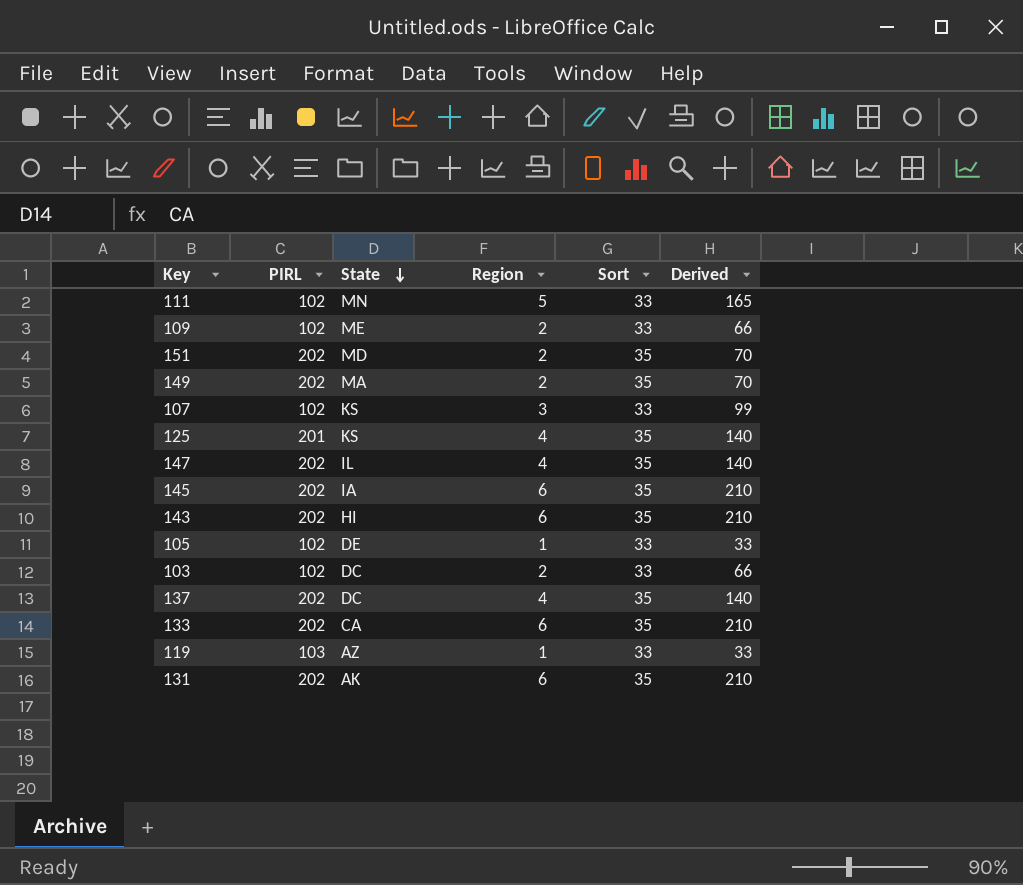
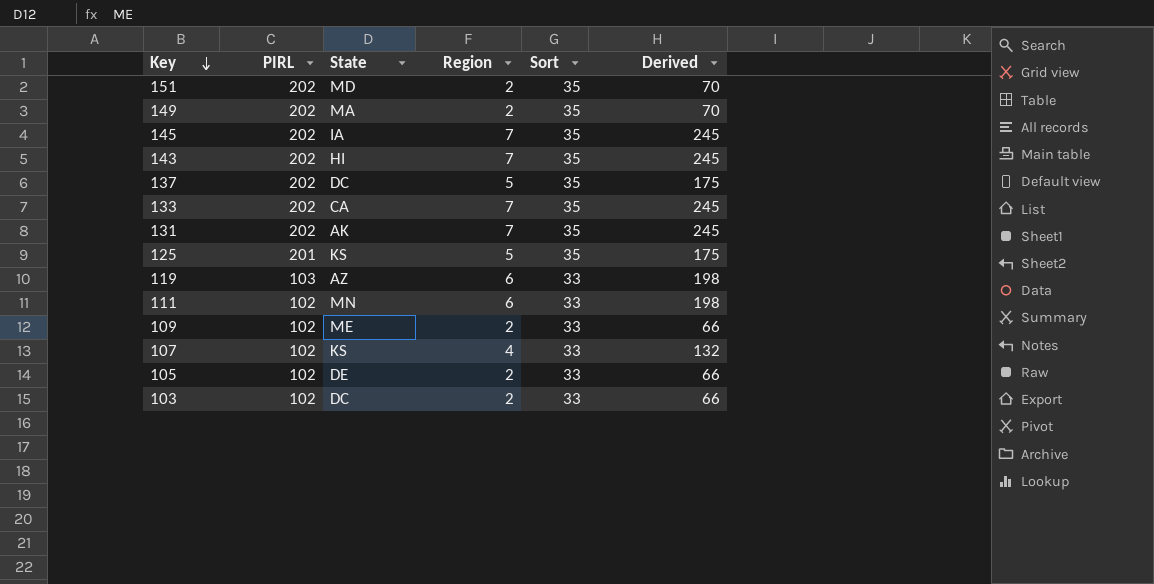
row order: State descending -> Key descending
row 147: 202 | IL | 4 | 35 | 140 -> none
145 | Region: 6 -> 7
145 | Derived: 210 -> 245
143 | Region: 6 -> 7
143 | Derived: 210 -> 245
137 | Region: 4 -> 5
137 | Derived: 140 -> 175
133 | Region: 6 -> 7
133 | Derived: 210 -> 245
131 | Region: 6 -> 7
131 | Derived: 210 -> 245
125 | Region: 4 -> 5
125 | Derived: 140 -> 175
119 | Region: 1 -> 6
119 | Derived: 33 -> 198
111 | Region: 5 -> 6
111 | Derived: 165 -> 198
107 | Region: 3 -> 4
107 | Derived: 99 -> 132
105 | Region: 1 -> 2
105 | Derived: 33 -> 66

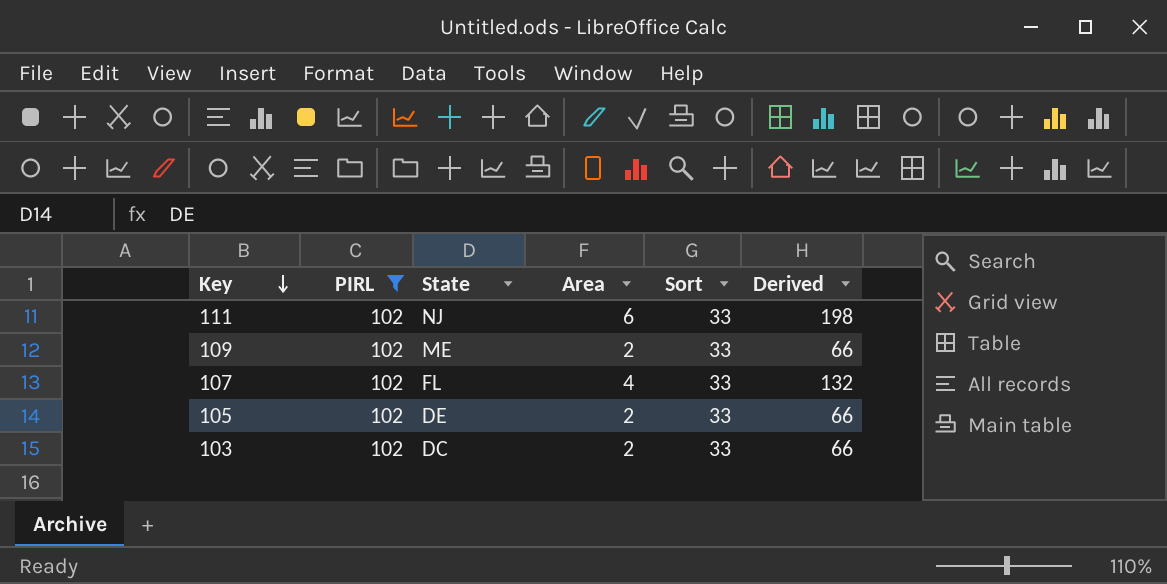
filter: none -> PIRL = 102
column name: Region -> Area
111 | State: MN -> NJ
107 | State: KS -> FL

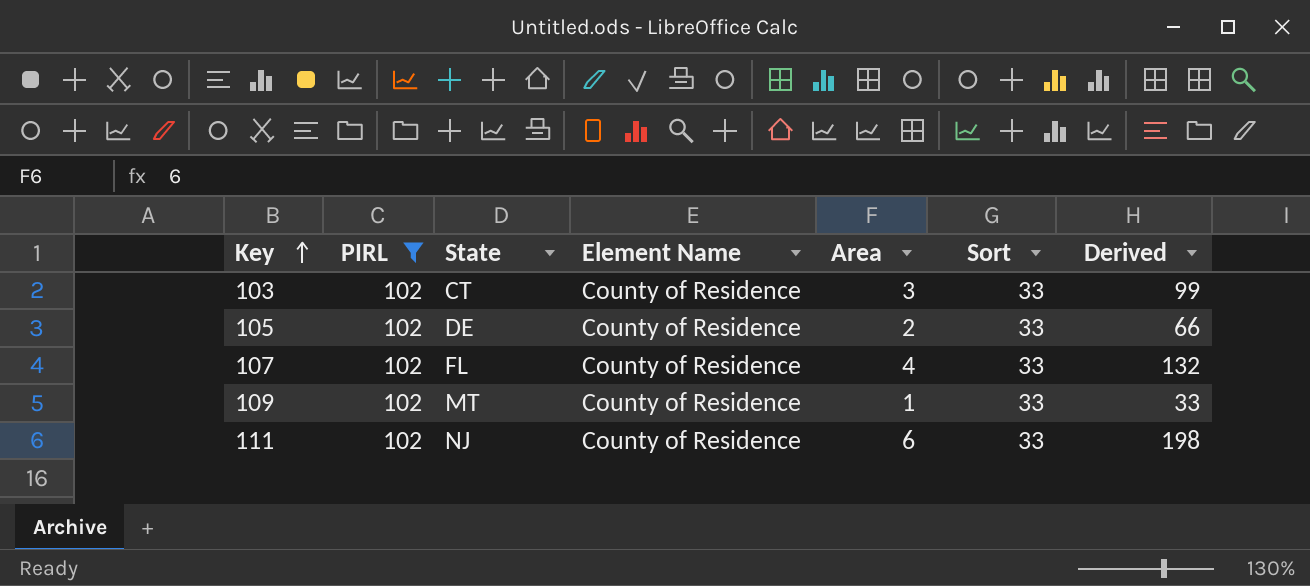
row order: Key descending -> Key ascending
column Element Name | position: none -> 4
103 | State: DC -> CT
103 | Area: 2 -> 3
103 | Derived: 66 -> 99
109 | State: ME -> MT
109 | Area: 2 -> 1
109 | Derived: 66 -> 33

